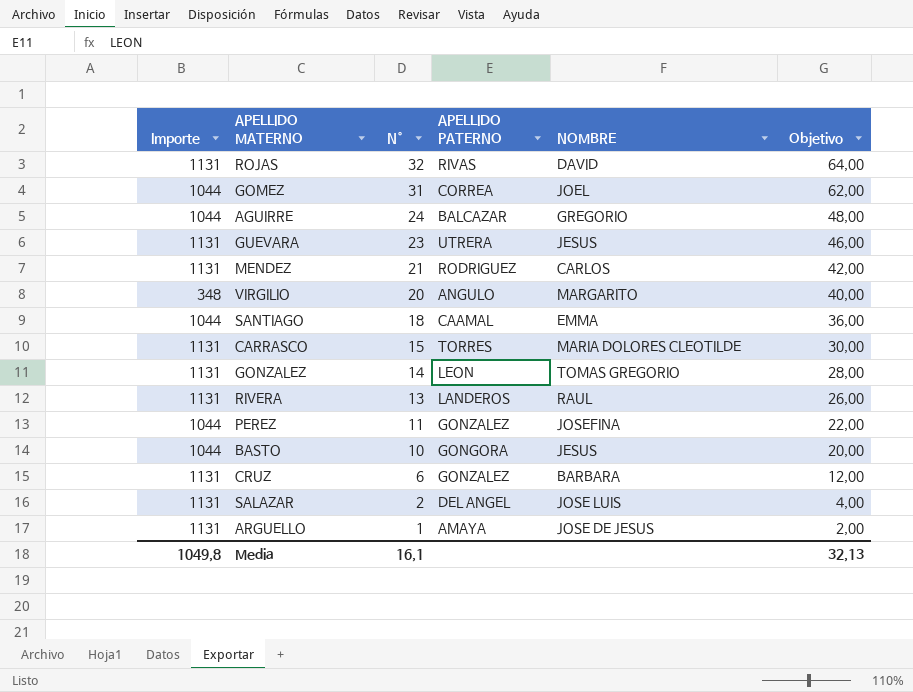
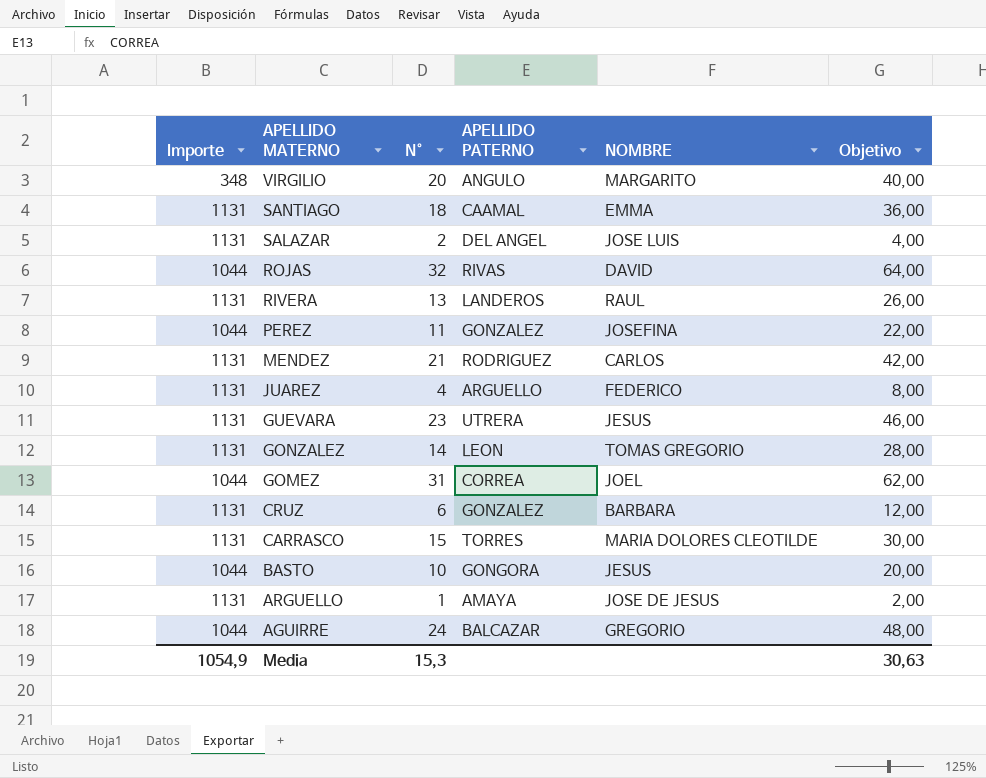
row order: N° descending -> APELLIDO MATERNO descending
SANTIAGO | Importe: 1044 -> 1131
ROJAS | Importe: 1131 -> 1044
row JUAREZ: none -> 1131 | 4 | ARGUELLO | FEDERICO | 8,00
Media | Importe: 1049,8 -> 1054,9
Media | N°: 16,1 -> 15,3
Media | Objetivo: 32,13 -> 30,63

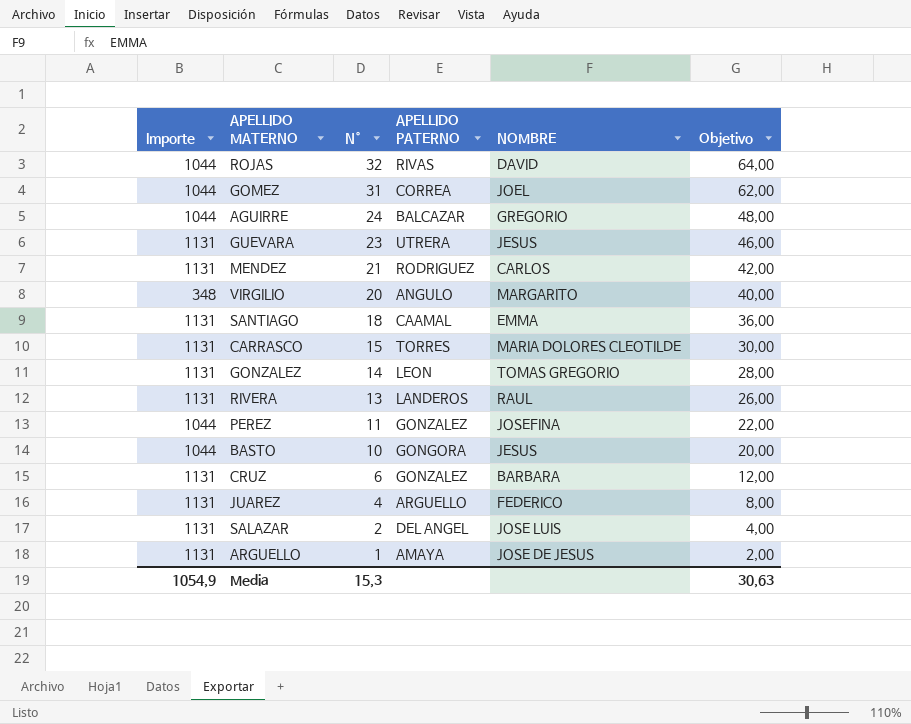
row order: APELLIDO MATERNO descending -> N° descending

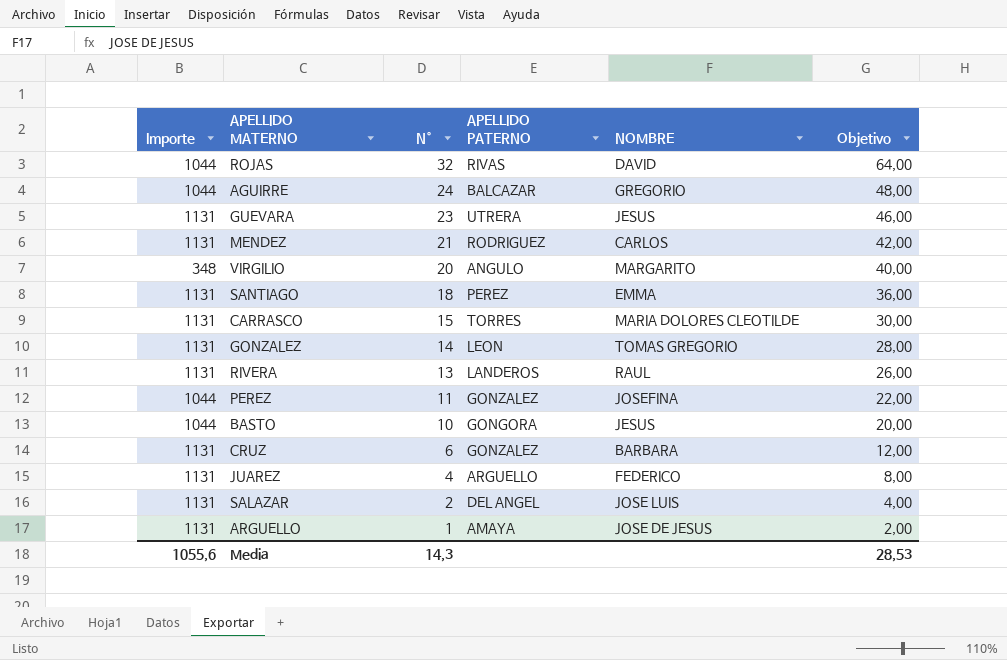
row GOMEZ: 1044 | 31 | CORREA | JOEL | 62,00 -> none
SANTIAGO | APELLIDO PATERNO: CAAMAL -> PEREZ
Media | Importe: 1054,9 -> 1055,6
Media | N°: 15,3 -> 14,3
Media | Objetivo: 30,63 -> 28,53

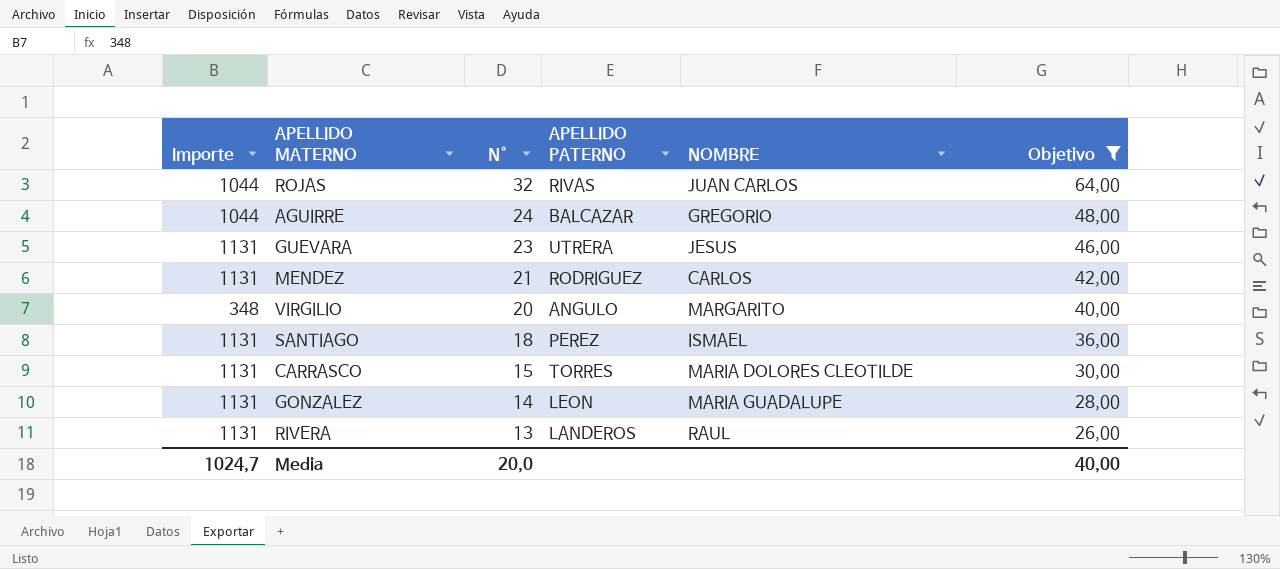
filter: none -> Objetivo >= 26,00
ROJAS | NOMBRE: DAVID -> JUAN CARLOS
SANTIAGO | NOMBRE: EMMA -> ISMAEL
GONZALEZ | NOMBRE: TOMAS GREGORIO -> MARIA GUADALUPE
Media | Importe: 1055,6 -> 1024,7
Media | N°: 14,3 -> 20,0
Media | Objetivo: 28,53 -> 40,00

